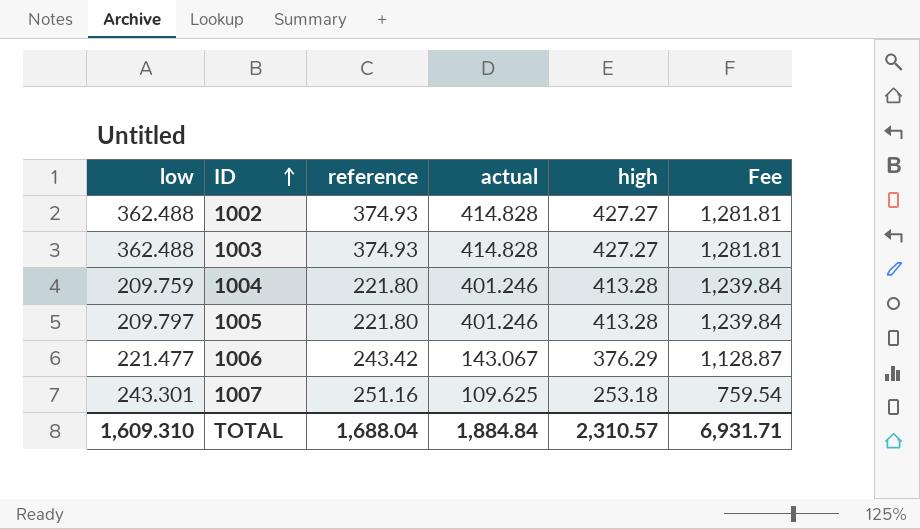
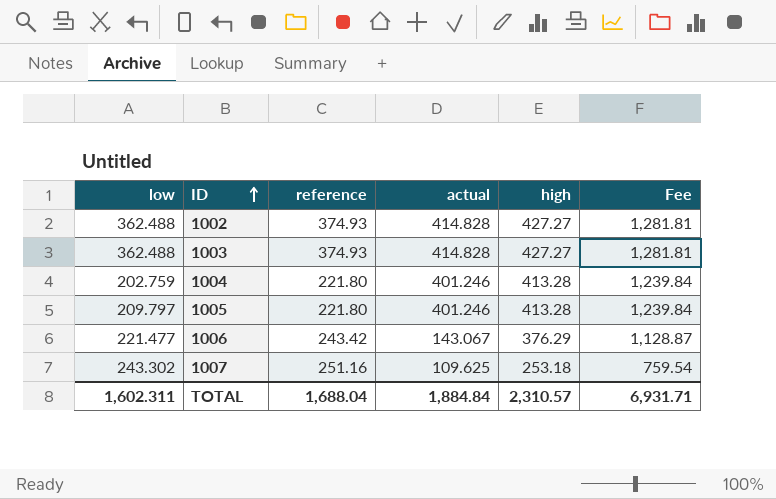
1004 | low: 209.759 -> 202.759
1007 | low: 243.301 -> 243.302
TOTAL | low: 1,609.310 -> 1,602.311

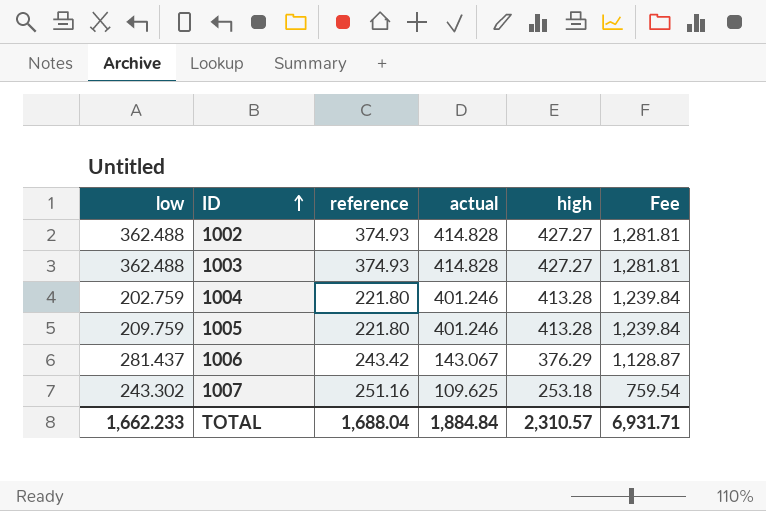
1005 | low: 209.797 -> 209.759
1006 | low: 221.477 -> 281.437
TOTAL | low: 1,602.311 -> 1,662.233

